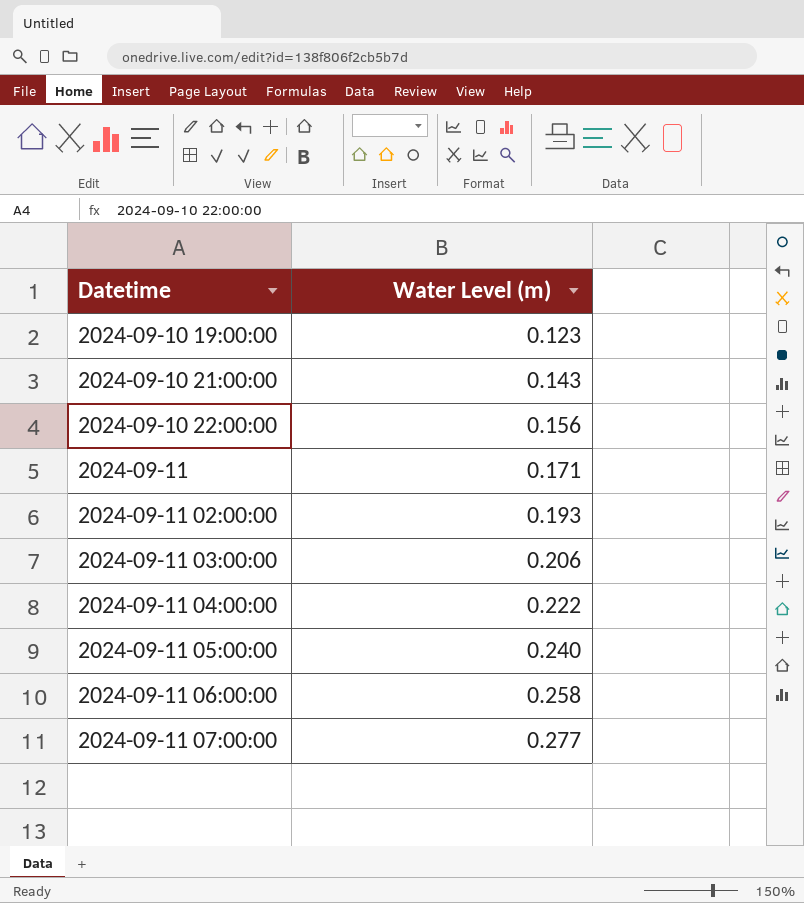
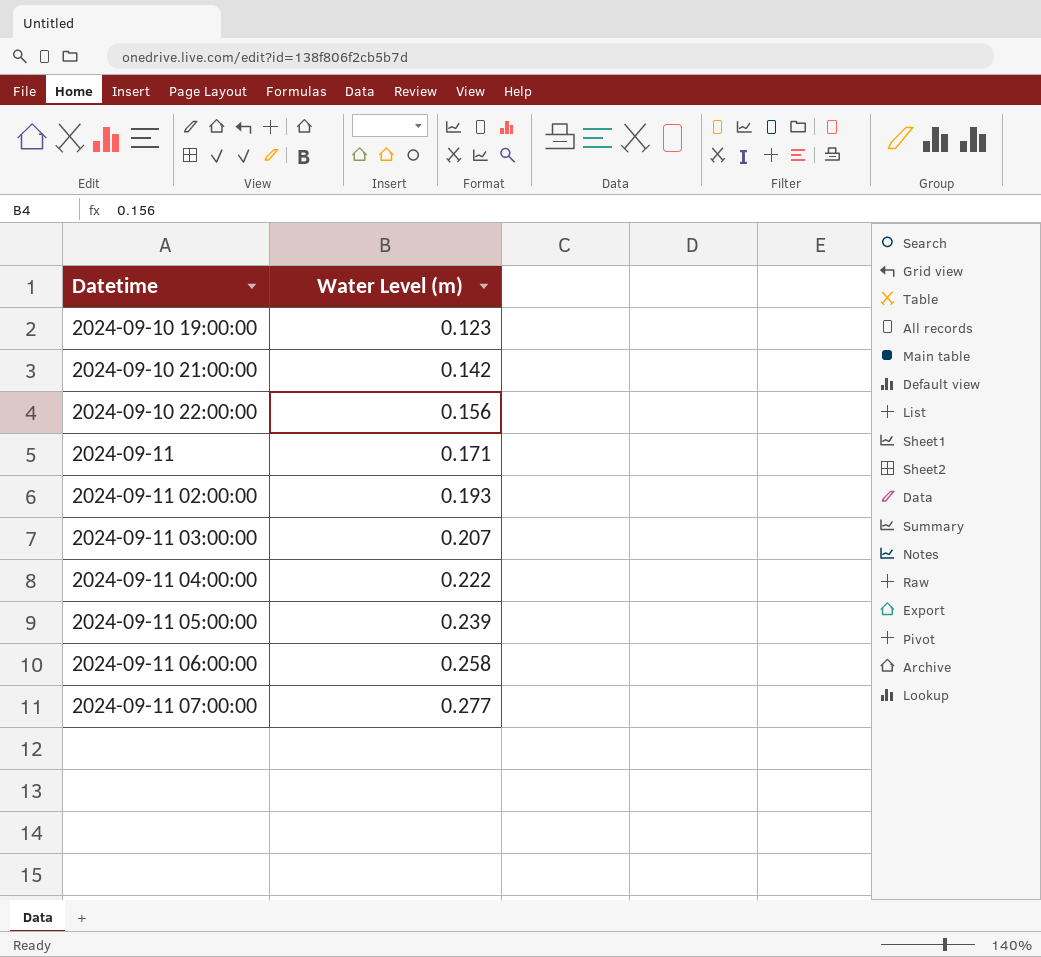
2024-09-10 21:00:00 | Water Level (m): 0.143 -> 0.142
2024-09-11 03:00:00 | Water Level (m): 0.206 -> 0.207
2024-09-11 05:00:00 | Water Level (m): 0.240 -> 0.239

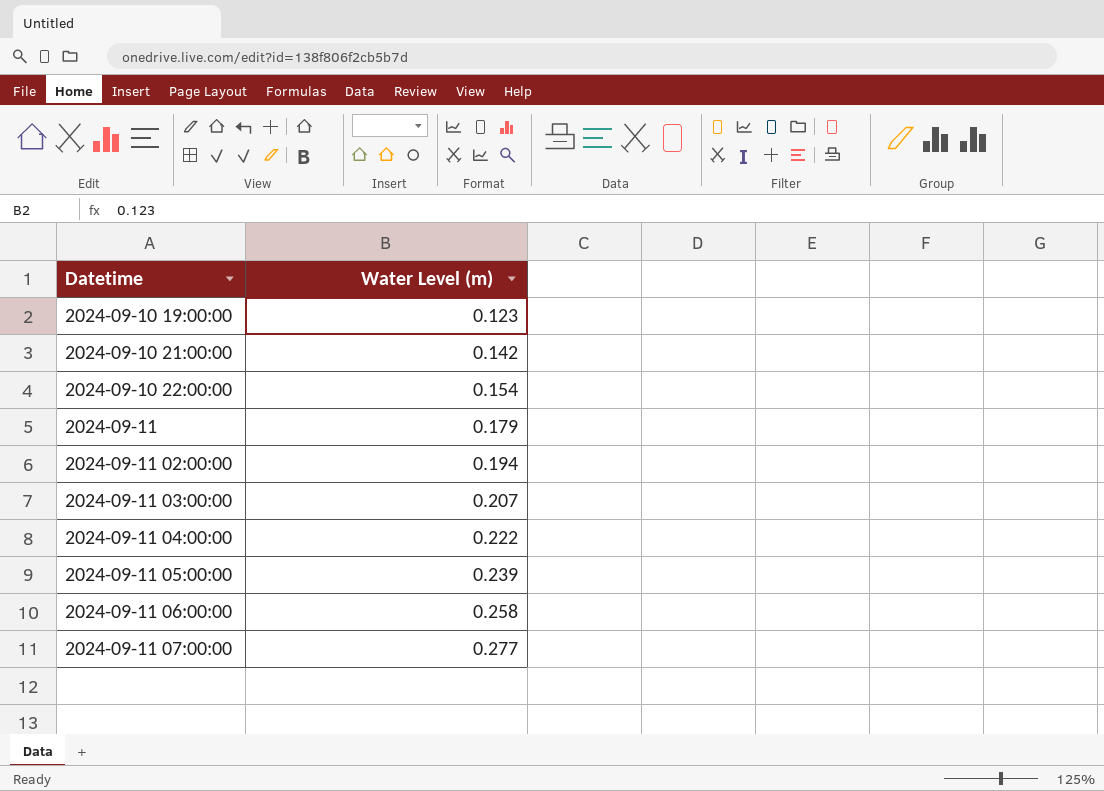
2024-09-10 22:00:00 | Water Level (m): 0.156 -> 0.154
2024-09-11 | Water Level (m): 0.171 -> 0.179
2024-09-11 02:00:00 | Water Level (m): 0.193 -> 0.194

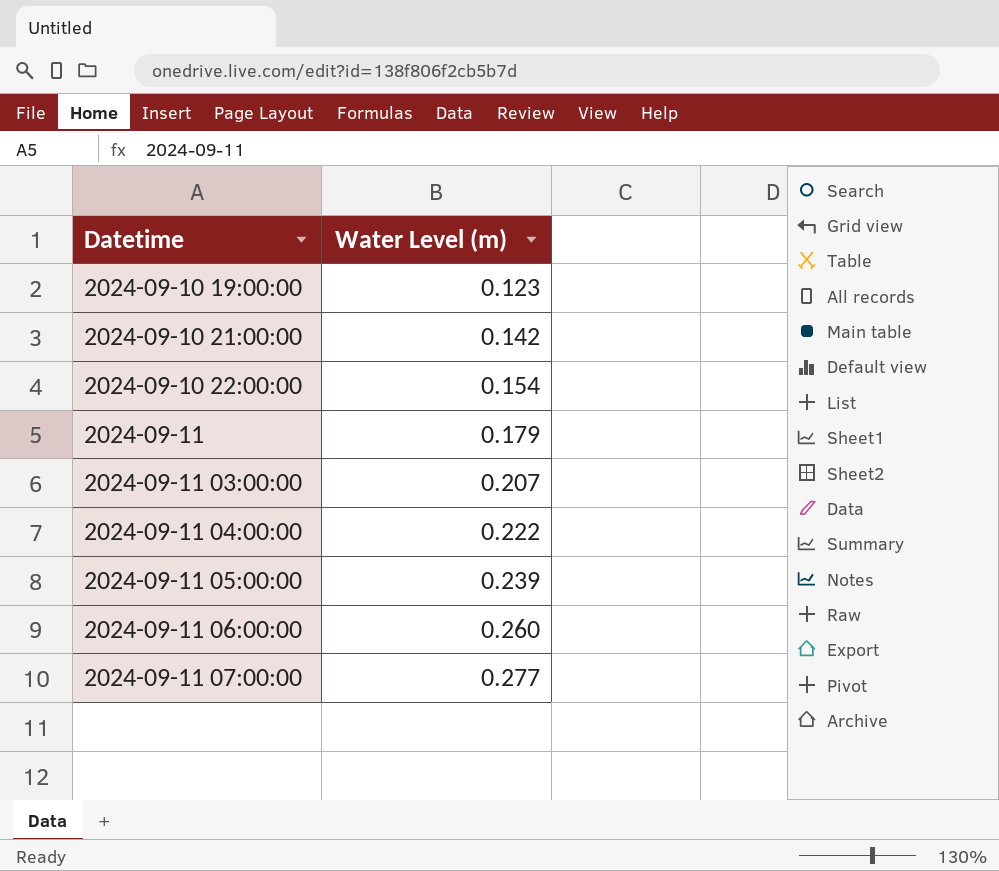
row 2024-09-11 02:00:00: 0.194 -> none
2024-09-11 06:00:00 | Water Level (m): 0.258 -> 0.260

